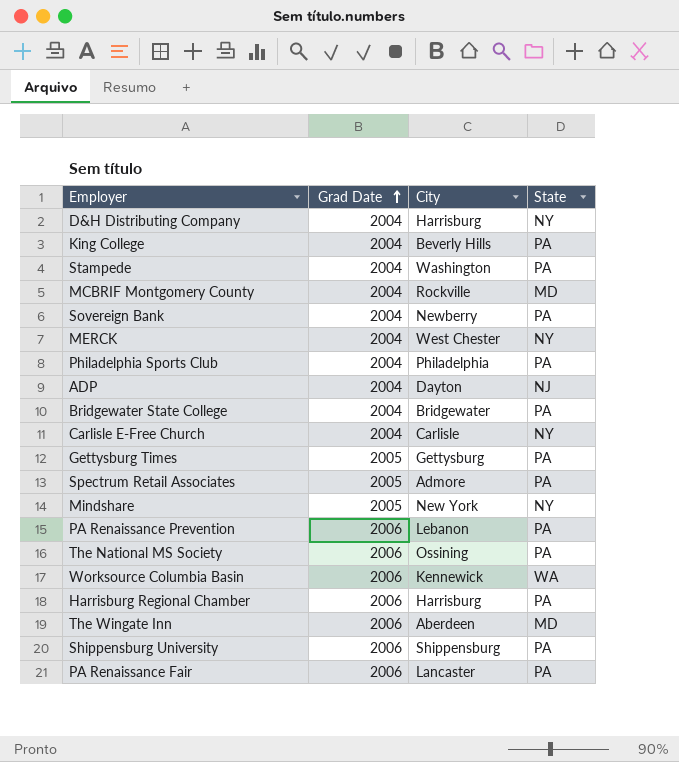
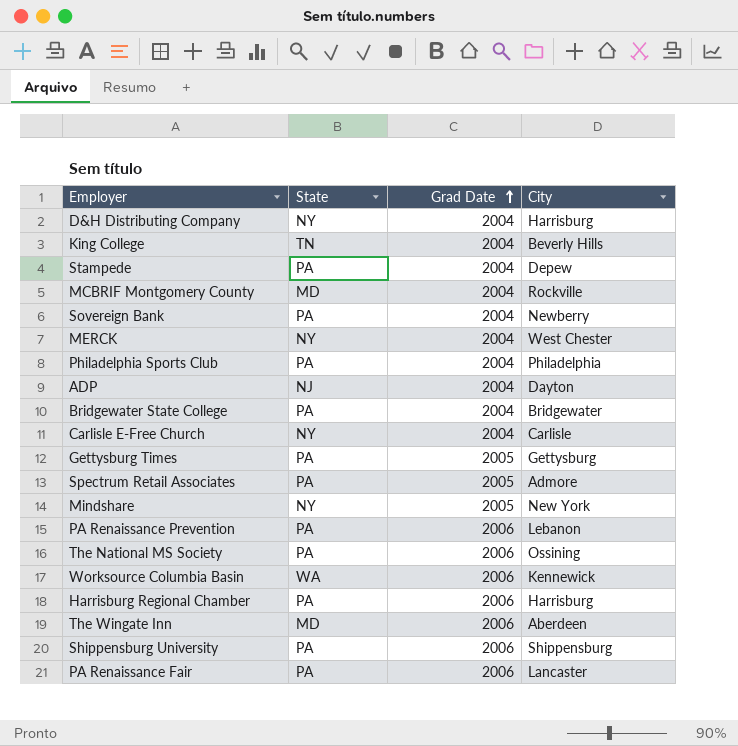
column State | position: 4 -> 2
King College | State: PA -> TN
Stampede | City: Washington -> Depew

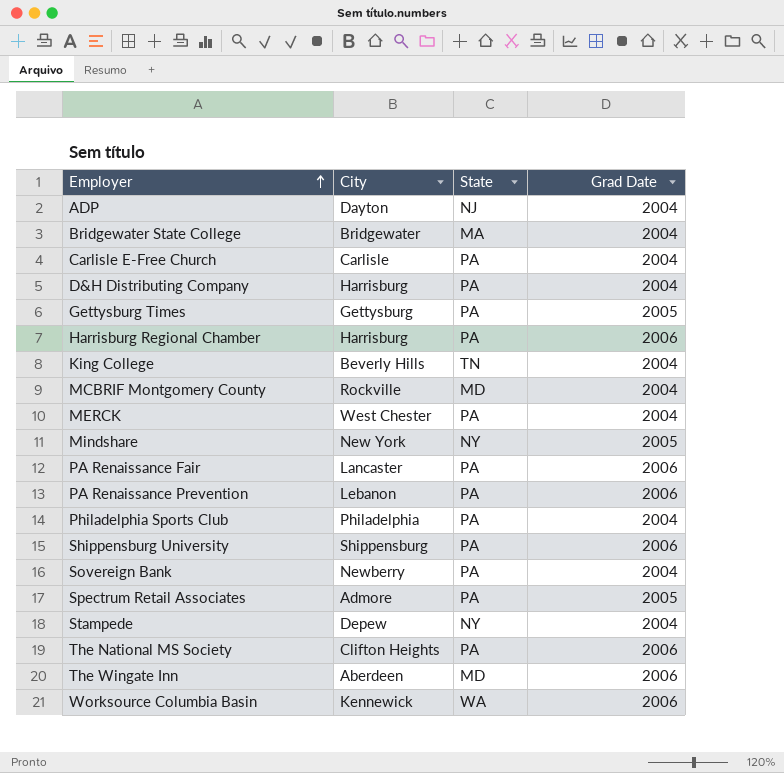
row order: Grad Date ascending -> Employer ascending
column City | position: 4 -> 2
Bridgewater State College | State: PA -> MA
Carlisle E-Free Church | State: NY -> PA
D&H Distributing Company | State: NY -> PA
MERCK | State: NY -> PA
Stampede | State: PA -> NY
The National MS Society | City: Ossining -> Clifton Heights

